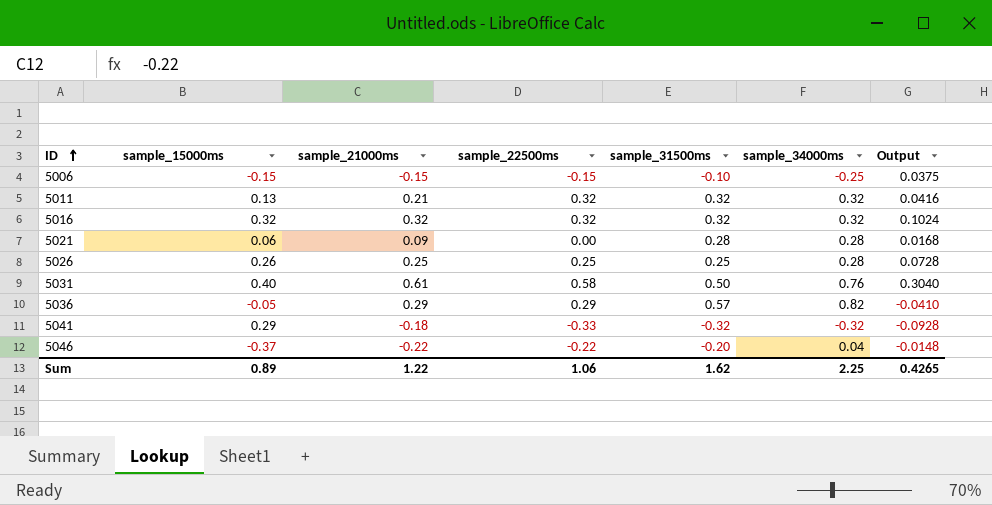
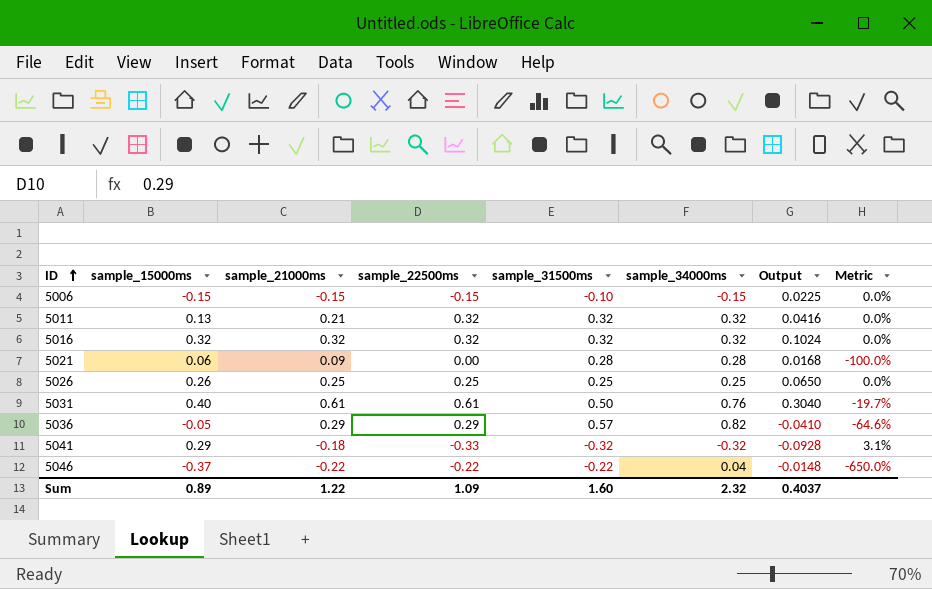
column Metric | formula: none -> ([sample_22500ms] - [sample_34000ms]) / [sample_34000ms]
5006 | sample_34000ms: -0.25 -> -0.15
5006 | Output: 0.0375 -> 0.0225
5026 | sample_34000ms: 0.28 -> 0.25
5026 | Output: 0.0728 -> 0.0650
5031 | sample_22500ms: 0.58 -> 0.61
5046 | sample_31500ms: -0.20 -> -0.22
Sum | sample_22500ms: 1.06 -> 1.09
Sum | sample_31500ms: 1.62 -> 1.60
Sum | sample_34000ms: 2.25 -> 2.32
Sum | Output: 0.4265 -> 0.4037

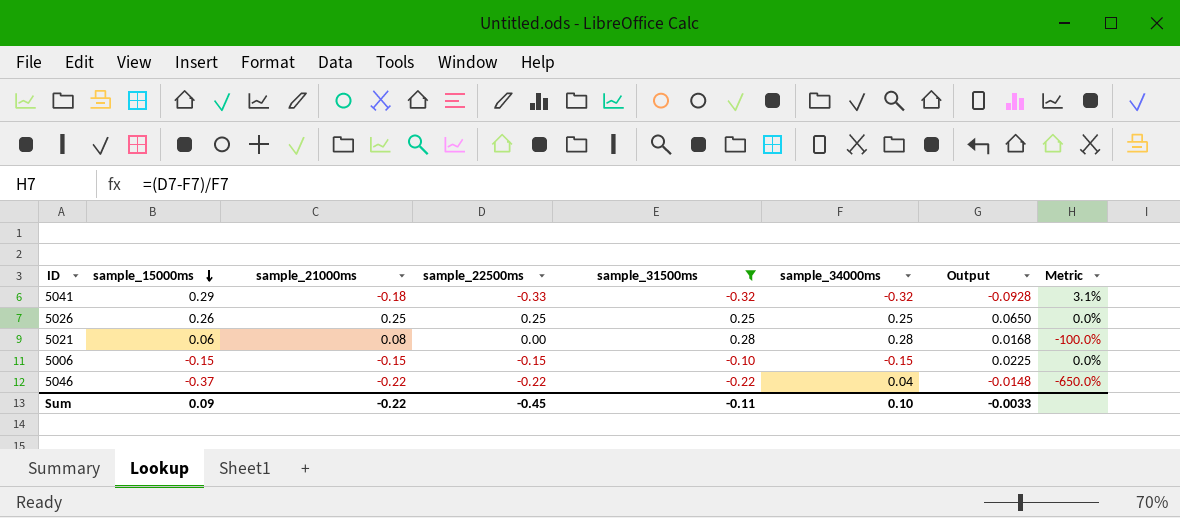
filter: none -> sample_31500ms <= 0.28
row order: ID ascending -> sample_15000ms descending
5021 | sample_21000ms: 0.09 -> 0.08
Sum | sample_15000ms: 0.89 -> 0.09
Sum | sample_21000ms: 1.22 -> -0.22
Sum | sample_22500ms: 1.09 -> -0.45
Sum | sample_31500ms: 1.60 -> -0.11
Sum | sample_34000ms: 2.32 -> 0.10
Sum | Output: 0.4037 -> -0.0033

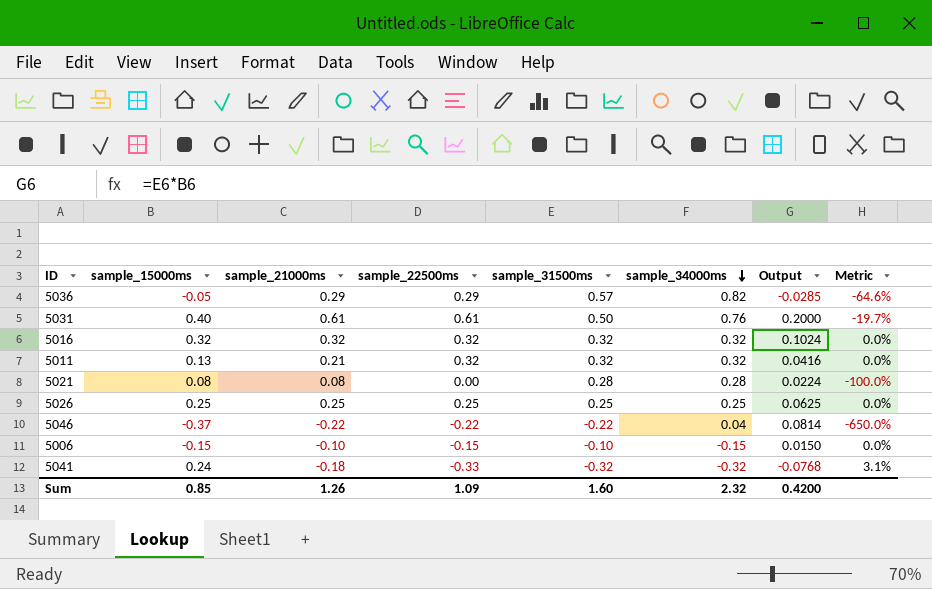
filter: sample_31500ms <= 0.28 -> none
row order: sample_15000ms descending -> sample_34000ms descending
column Output | formula: [sample_15000ms] * [sample_34000ms] -> [sample_15000ms] * [sample_31500ms]
5021 | sample_15000ms: 0.06 -> 0.08
5026 | sample_15000ms: 0.26 -> 0.25
5006 | sample_21000ms: -0.15 -> -0.10
5041 | sample_15000ms: 0.29 -> 0.24
Sum | sample_15000ms: 0.09 -> 0.85
Sum | sample_21000ms: -0.22 -> 1.26
Sum | sample_22500ms: -0.45 -> 1.09
Sum | sample_31500ms: -0.11 -> 1.60
Sum | sample_34000ms: 0.10 -> 2.32
Sum | Output: -0.0033 -> 0.4200

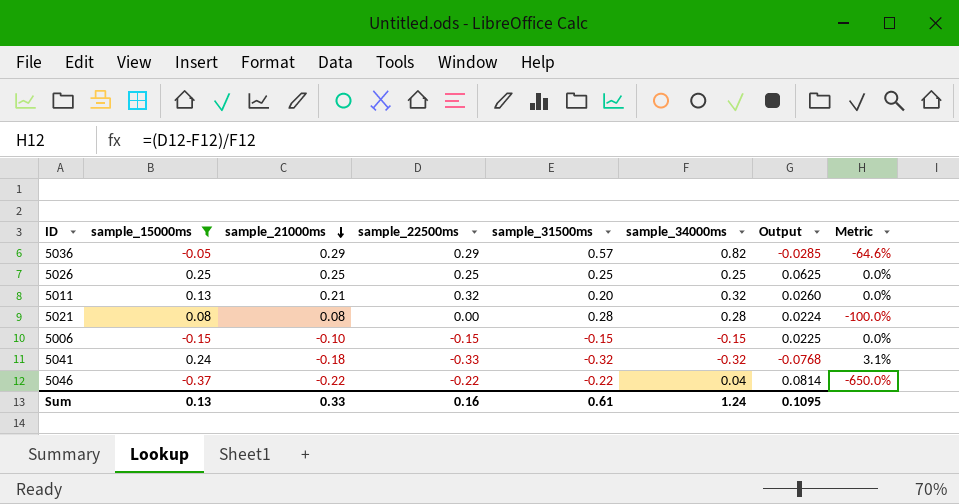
filter: none -> sample_15000ms <= 0.25
row order: sample_34000ms descending -> sample_21000ms descending
5011 | sample_31500ms: 0.32 -> 0.20
5011 | Output: 0.0416 -> 0.0260
5006 | sample_31500ms: -0.10 -> -0.15
5006 | Output: 0.0150 -> 0.0225
Sum | sample_15000ms: 0.85 -> 0.13
Sum | sample_21000ms: 1.26 -> 0.33
Sum | sample_22500ms: 1.09 -> 0.16
Sum | sample_31500ms: 1.60 -> 0.61
Sum | sample_34000ms: 2.32 -> 1.24
Sum | Output: 0.4200 -> 0.1095

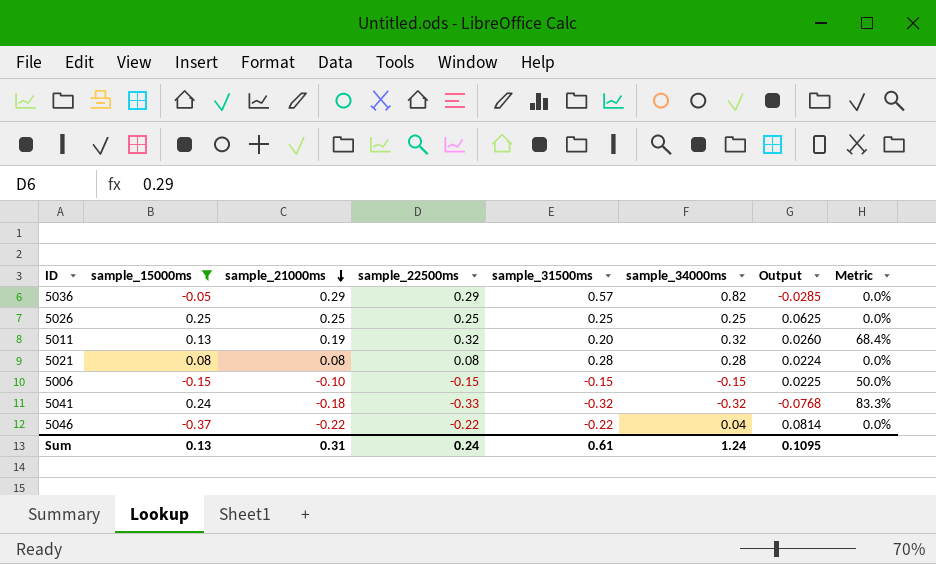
column Metric | formula: ([sample_22500ms] - [sample_34000ms]) / [sample_34000ms] -> ([sample_22500ms] - [sample_21000ms]) / [sample_21000ms]
5011 | sample_21000ms: 0.21 -> 0.19
5021 | sample_22500ms: 0.00 -> 0.08
Sum | sample_21000ms: 0.33 -> 0.31
Sum | sample_22500ms: 0.16 -> 0.24

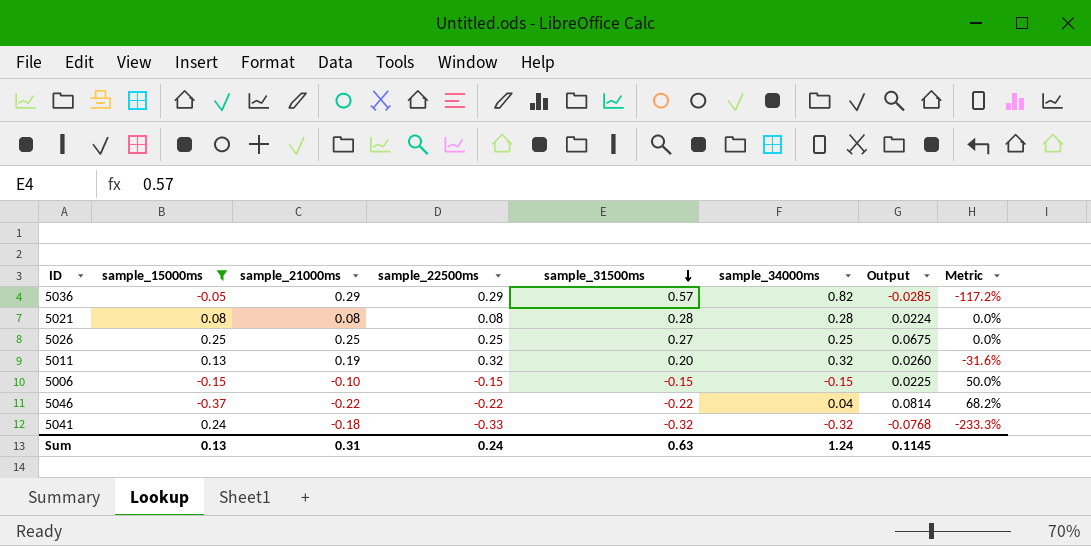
row order: sample_21000ms descending -> sample_31500ms descending
column Metric | formula: ([sample_22500ms] - [sample_21000ms]) / [sample_21000ms] -> ([sample_15000ms] - [sample_21000ms]) / [sample_21000ms]
5026 | sample_31500ms: 0.25 -> 0.27
5026 | Output: 0.0625 -> 0.0675
Sum | sample_31500ms: 0.61 -> 0.63
Sum | Output: 0.1095 -> 0.1145

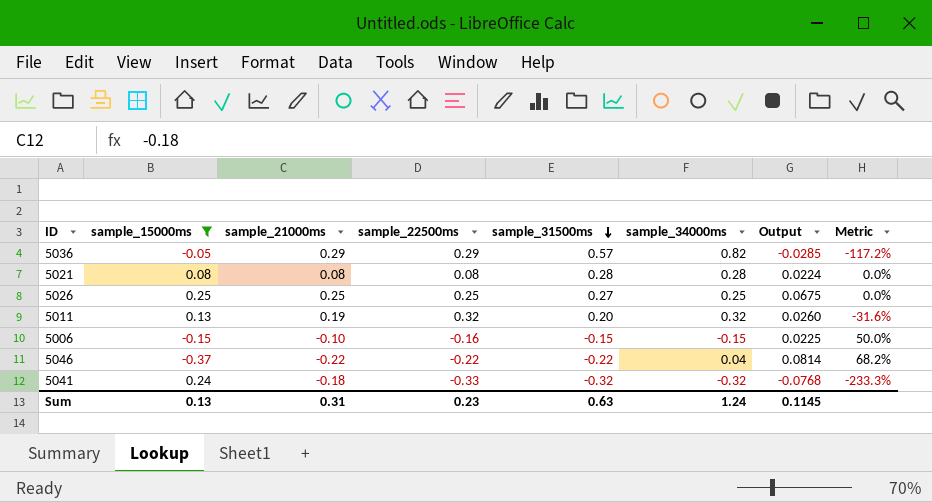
5006 | sample_22500ms: -0.15 -> -0.16
Sum | sample_22500ms: 0.24 -> 0.23

